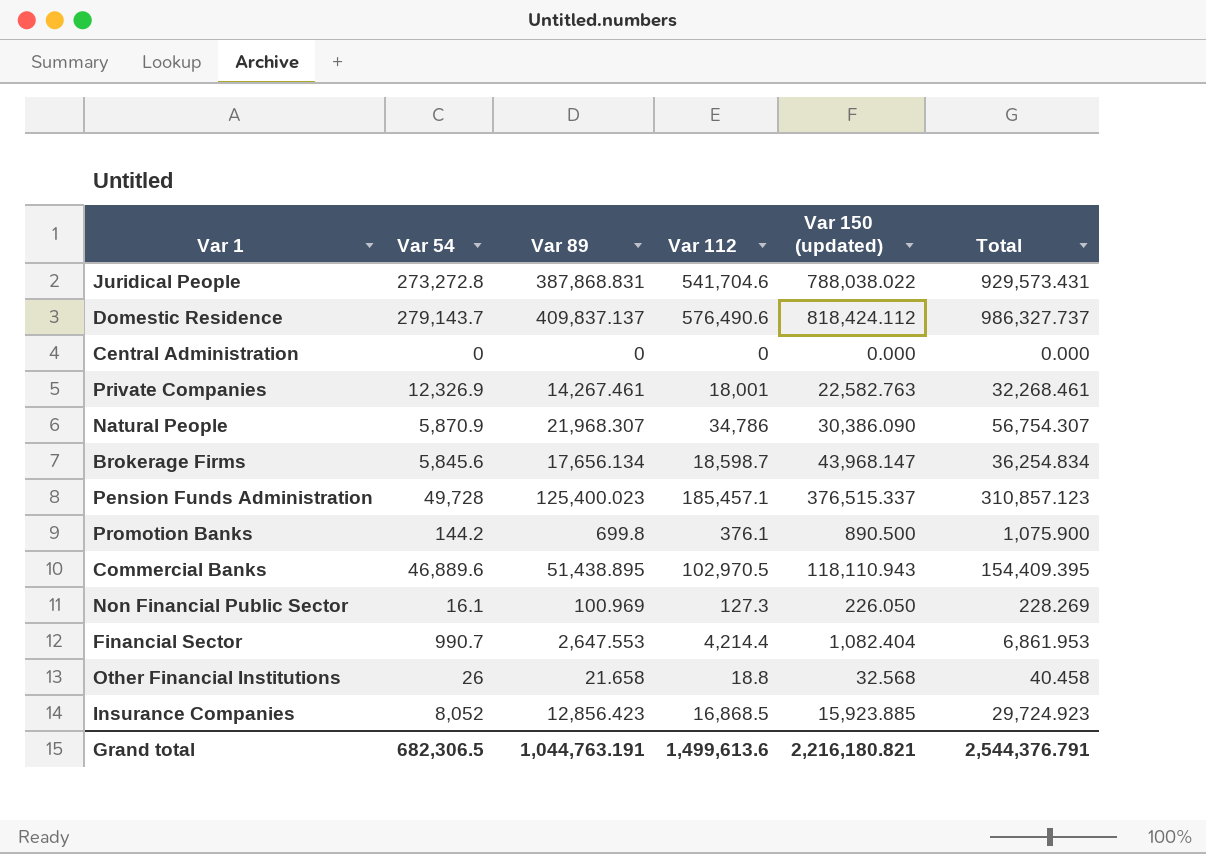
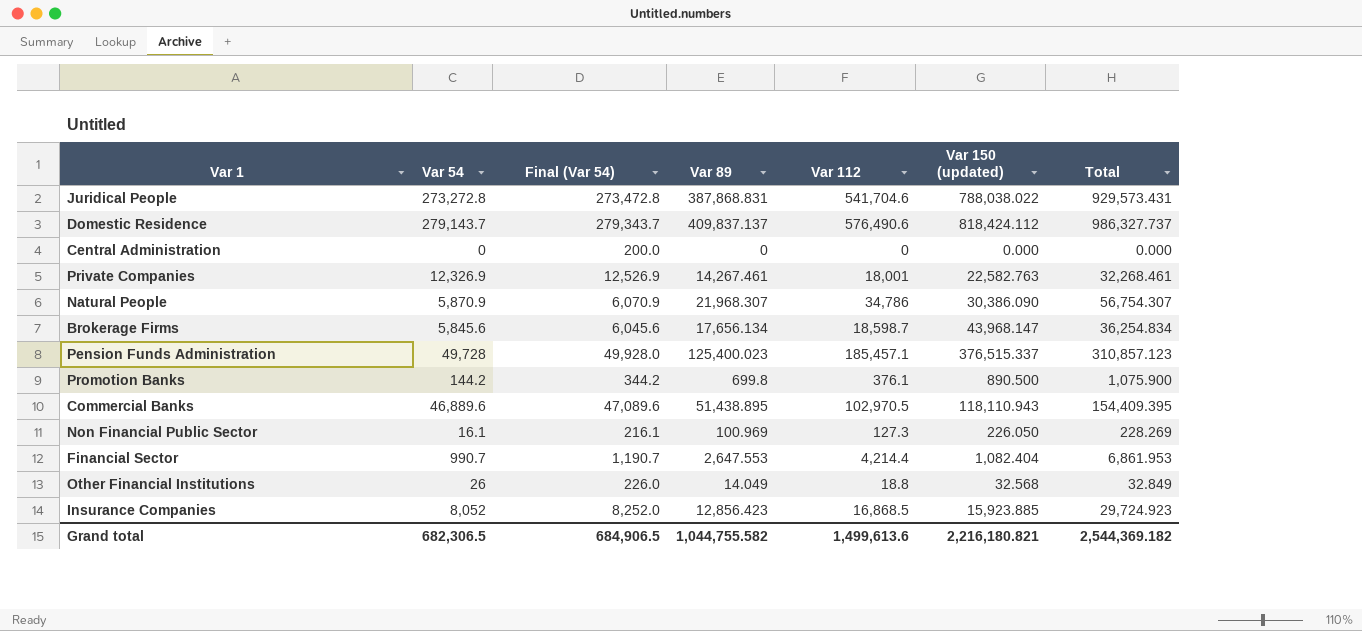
column Final (Var 54) | formula: none -> [Var 54] + 200
Other Financial Institutions | Var 89: 21.658 -> 14.049
Other Financial Institutions | Total: 40.458 -> 32.849
Grand total | Var 89: 1,044,763.191 -> 1,044,755.582
Grand total | Total: 2,544,376.791 -> 2,544,369.182

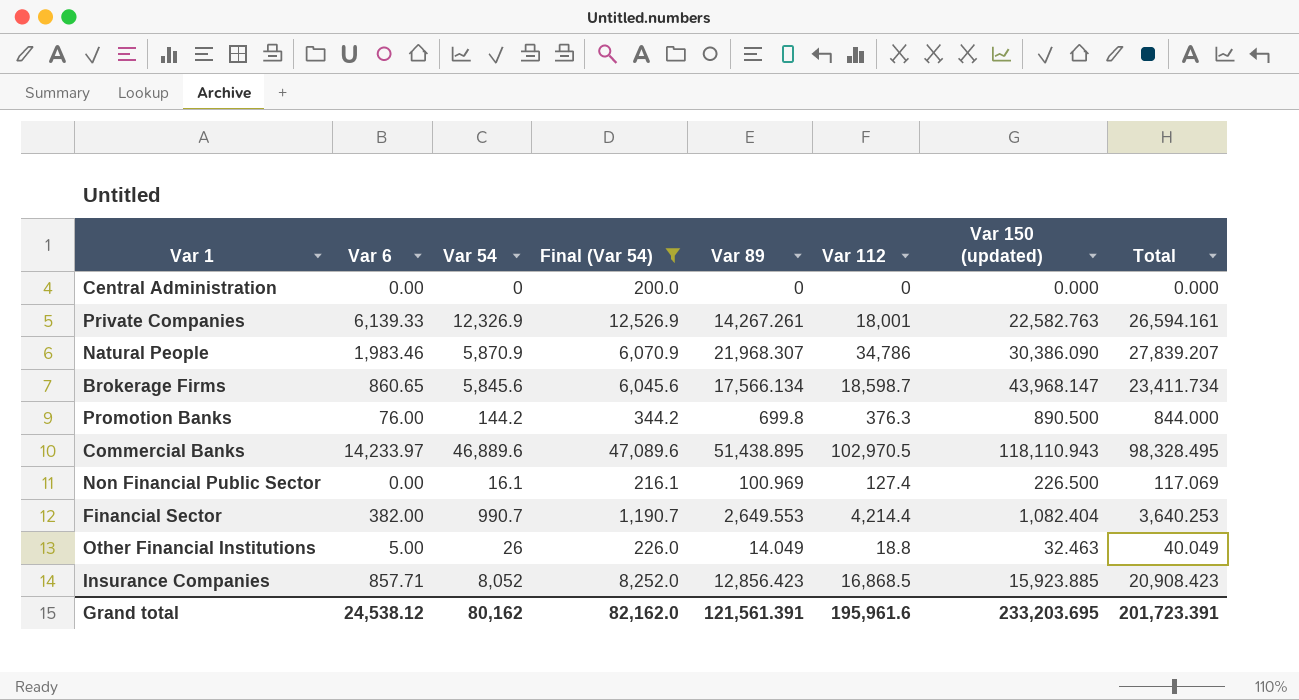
filter: none -> Final (Var 54) <= 47,089.6
column Var 6 | position: none -> 2
column Total | formula: [Var 89] + [Var 112] -> [Var 54] + [Var 89]
Private Companies | Var 89: 14,267.461 -> 14,267.261
Brokerage Firms | Var 89: 17,656.134 -> 17,566.134
Promotion Banks | Var 112: 376.1 -> 376.3
Non Financial Public Sector | Var 112: 127.3 -> 127.4
Non Financial Public Sector | Var 150 (updated): 226.050 -> 226.500
Financial Sector | Var 89: 2,647.553 -> 2,649.553
Other Financial Institutions | Var 150 (updated): 32.568 -> 32.463
Grand total | Var 54: 682,306.5 -> 80,162
Grand total | Final (Var 54): 684,906.5 -> 82,162.0
Grand total | Var 89: 1,044,755.582 -> 121,561.391
Grand total | Var 112: 1,499,613.6 -> 195,961.6
Grand total | Var 150 (updated): 2,216,180.821 -> 233,203.695
Grand total | Total: 2,544,369.182 -> 201,723.391

